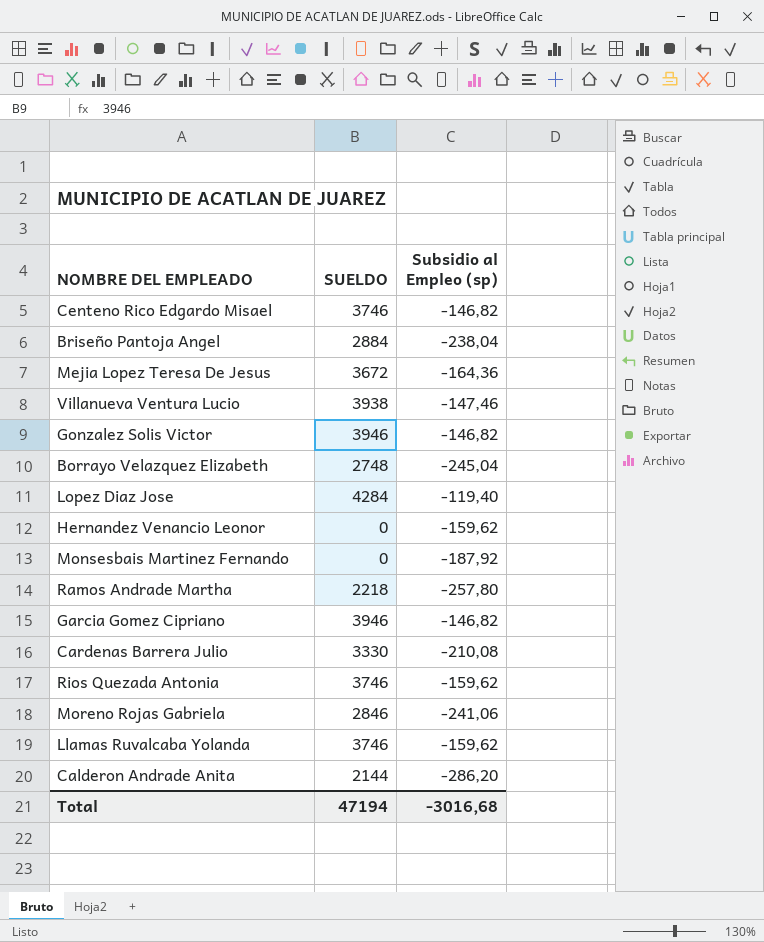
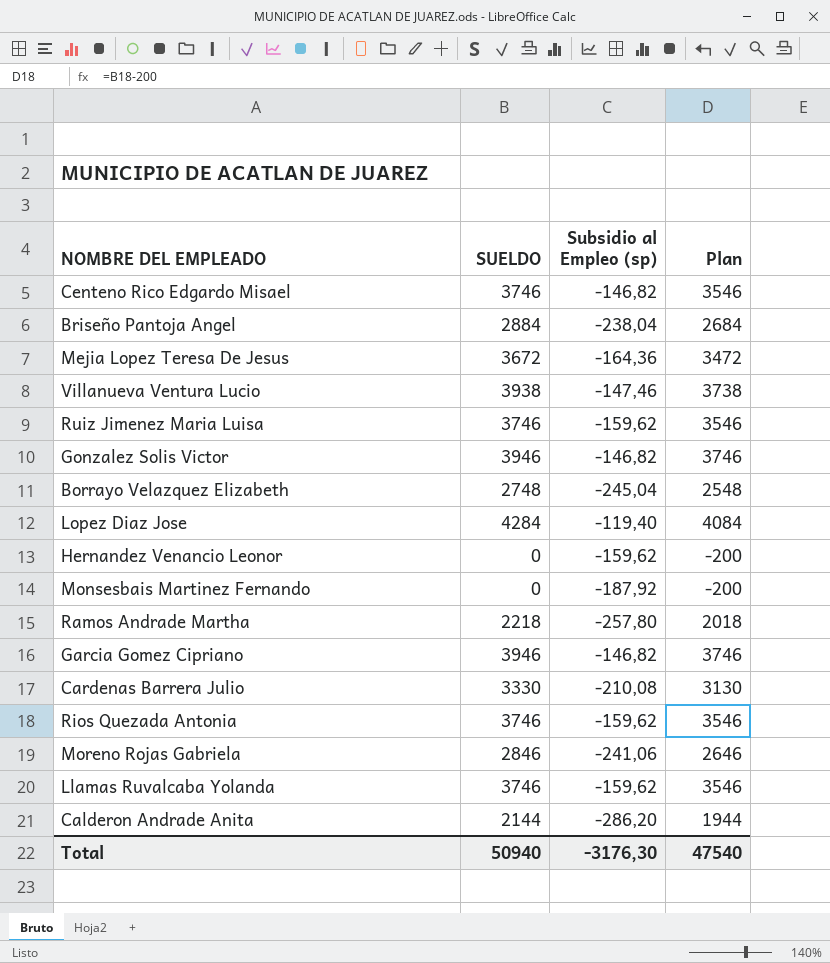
column Plan | formula: none -> [SUELDO] - 200
row Ruiz Jimenez Maria Luisa: none -> 3746 | -159,62 | 3546
Total | SUELDO: 47194 -> 50940
Total | Subsidio al Empleo (sp): -3016,68 -> -3176,30

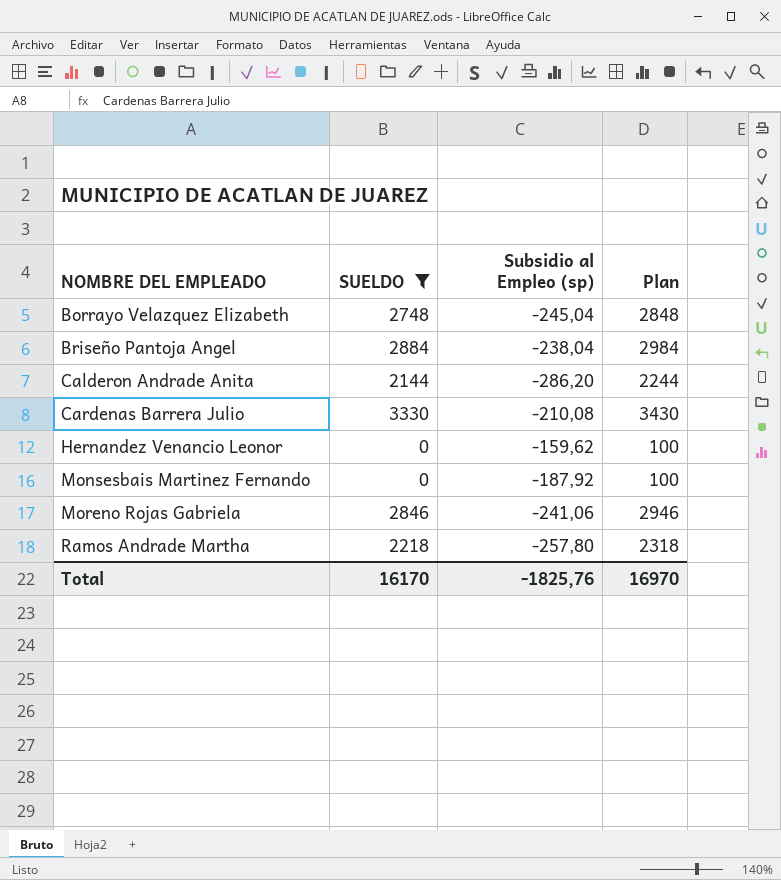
filter: none -> SUELDO <= 3330
row order: none -> NOMBRE DEL EMPLEADO ascending
column Plan | formula: [SUELDO] - 200 -> [SUELDO] + 100
Total | SUELDO: 50940 -> 16170
Total | Subsidio al Empleo (sp): -3176,30 -> -1825,76
Total | Plan: 47540 -> 16970

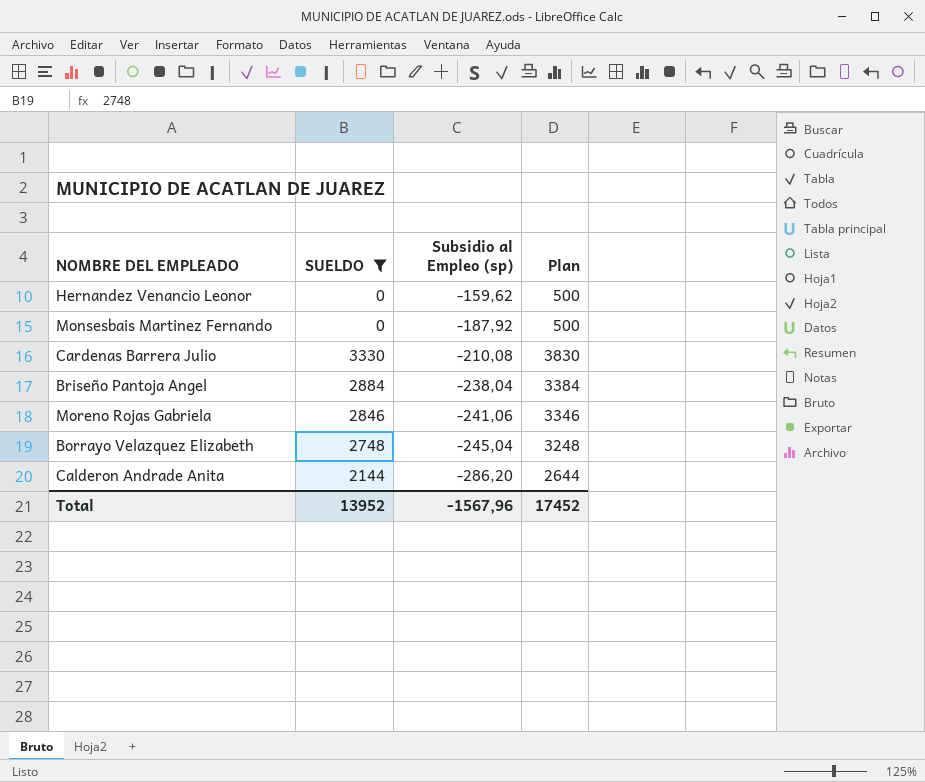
row order: NOMBRE DEL EMPLEADO ascending -> Subsidio al Empleo (sp) descending
column Plan | formula: [SUELDO] + 100 -> [SUELDO] + 500
row Ramos Andrade Martha: 2218 | -257,80 | 2318 -> none
Total | SUELDO: 16170 -> 13952
Total | Subsidio al Empleo (sp): -1825,76 -> -1567,96
Total | Plan: 16970 -> 17452

